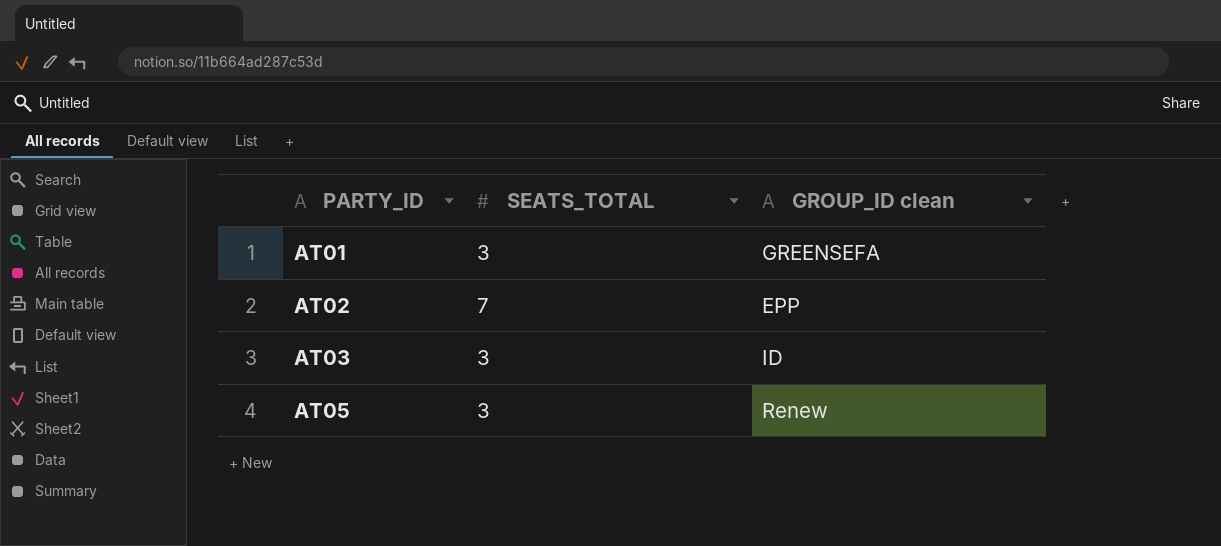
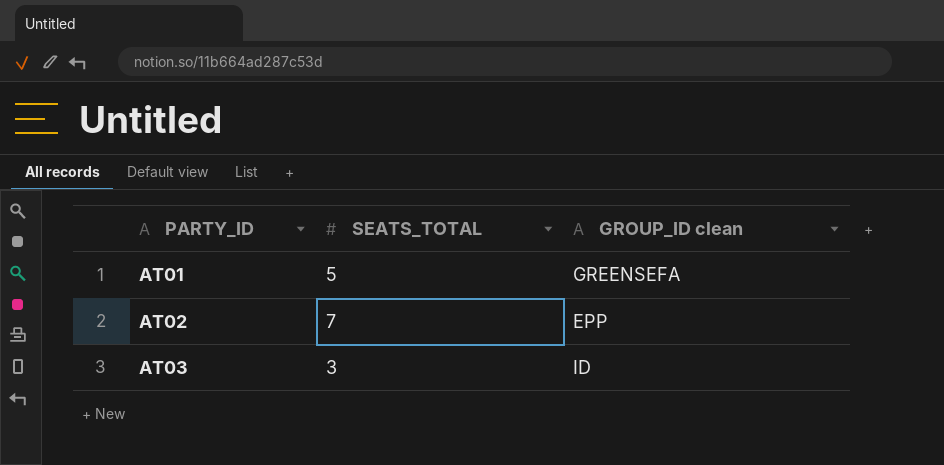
row AT05: 3 | Renew -> none
AT01 | SEATS_TOTAL: 3 -> 5

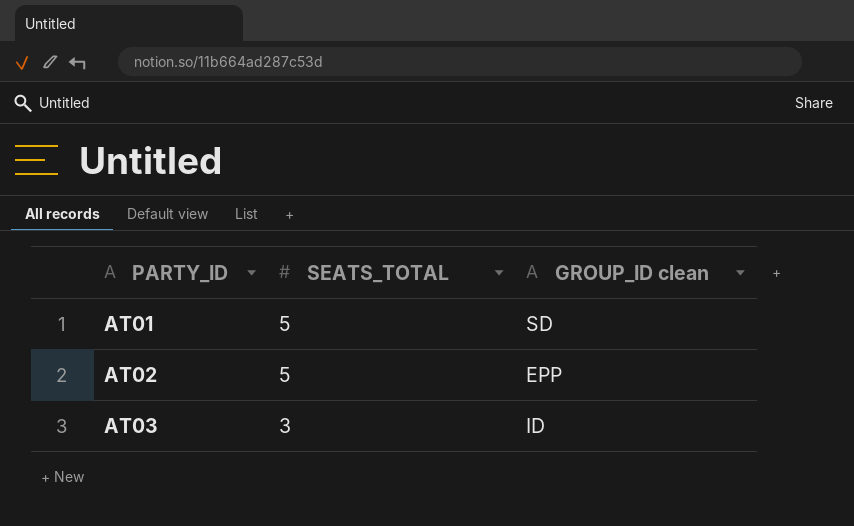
AT01 | GROUP_ID clean: GREENSEFA -> SD
AT02 | SEATS_TOTAL: 7 -> 5

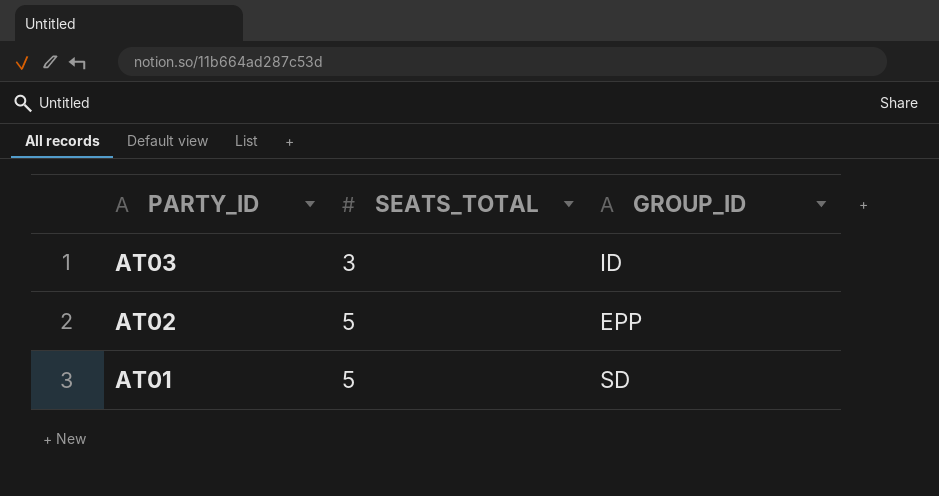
row order: PARTY_ID ascending -> PARTY_ID descending
column name: GROUP_ID clean -> GROUP_ID

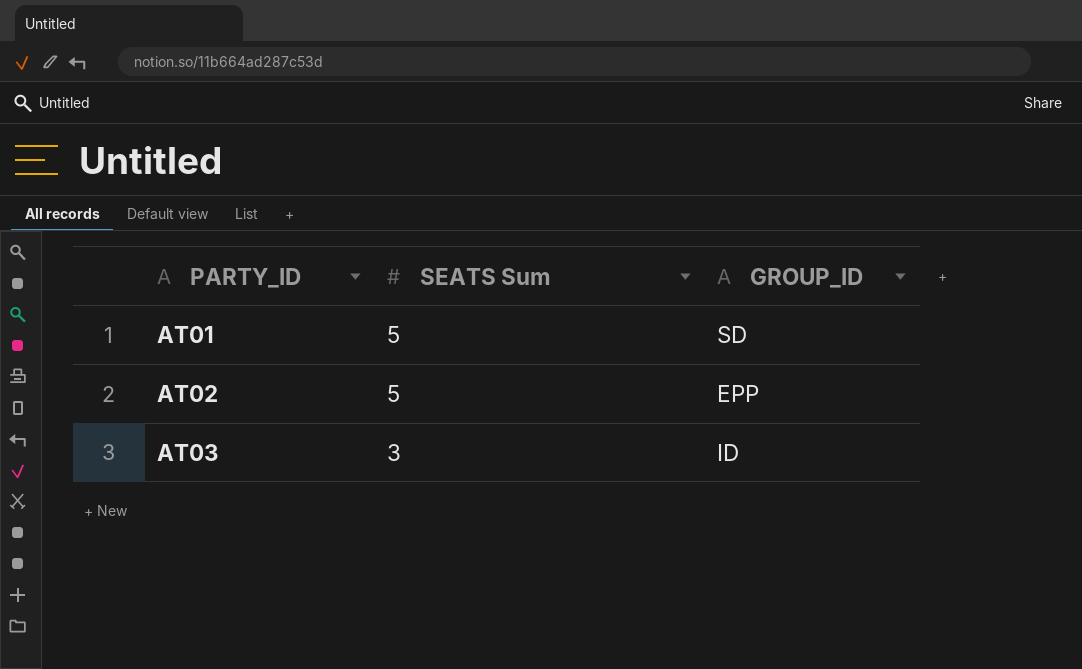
row order: PARTY_ID descending -> PARTY_ID ascending
column name: SEATS_TOTAL -> SEATS Sum

